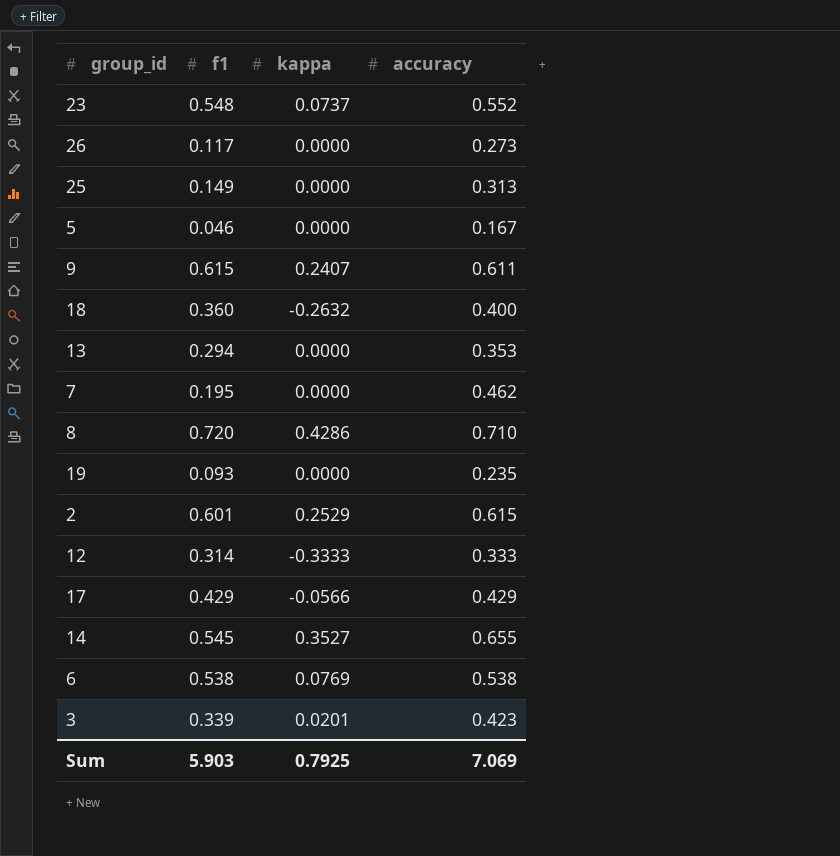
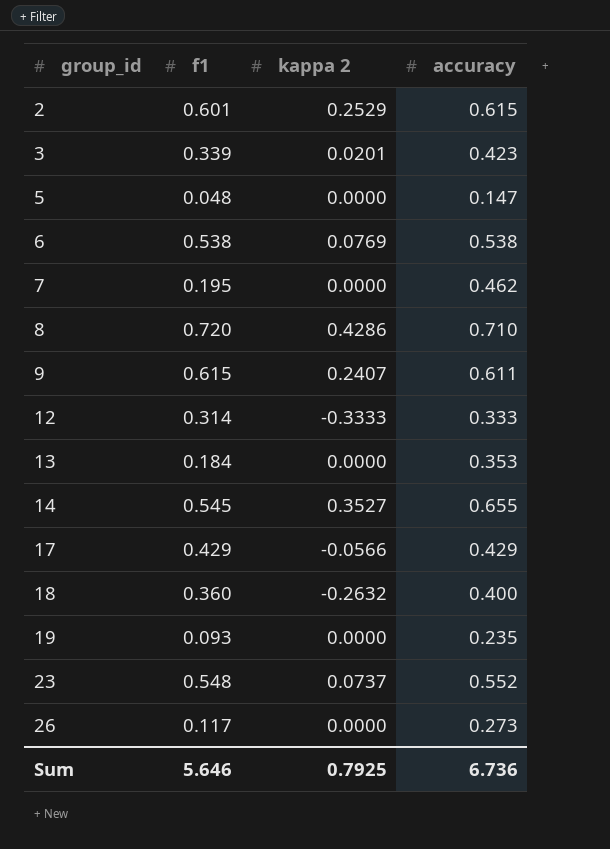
row order: none -> group_id ascending
column name: kappa -> kappa 2
row 25: 0.149 | 0.0000 | 0.313 -> none
5 | f1: 0.046 -> 0.048
5 | accuracy: 0.167 -> 0.147
13 | f1: 0.294 -> 0.184
Sum | f1: 5.903 -> 5.646
Sum | accuracy: 7.069 -> 6.736

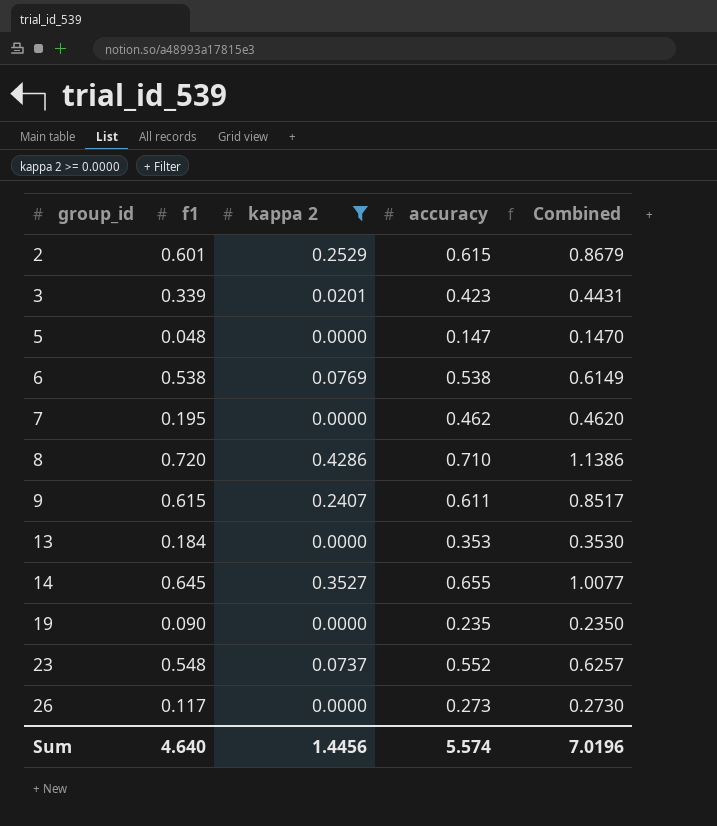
filter: none -> kappa 2 >= 0.0000
column Combined | formula: none -> [kappa 2] + [accuracy]
14 | f1: 0.545 -> 0.645
19 | f1: 0.093 -> 0.090
Sum | f1: 5.646 -> 4.640
Sum | kappa 2: 0.7925 -> 1.4456
Sum | accuracy: 6.736 -> 5.574

